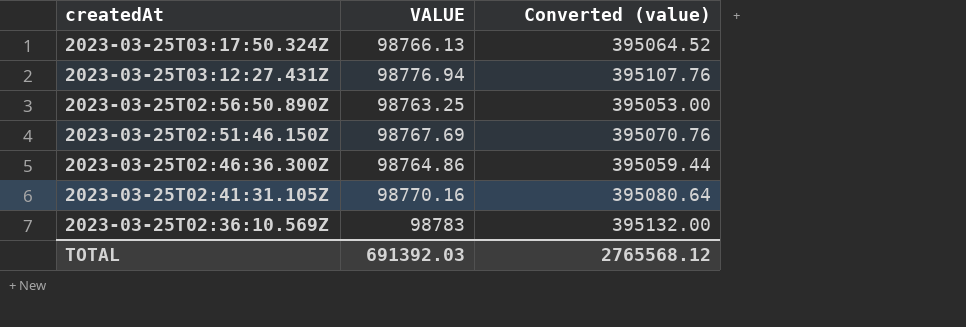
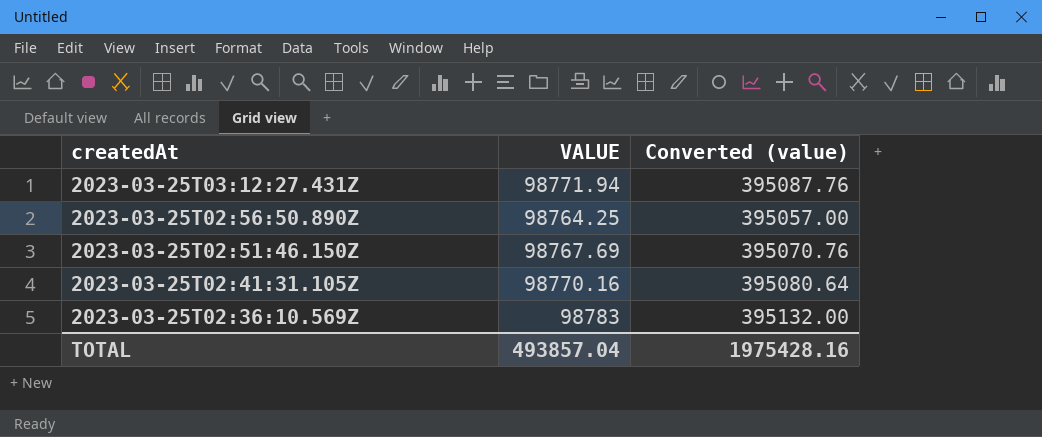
row 2023-03-25T03:17:50.324Z: 98766.13 | 395064.52 -> none
row 2023-03-25T02:46:36.300Z: 98764.86 | 395059.44 -> none
2023-03-25T03:12:27.431Z | VALUE: 98776.94 -> 98771.94
2023-03-25T03:12:27.431Z | Converted (value): 395107.76 -> 395087.76
2023-03-25T02:56:50.890Z | VALUE: 98763.25 -> 98764.25
2023-03-25T02:56:50.890Z | Converted (value): 395053.00 -> 395057.00
TOTAL | VALUE: 691392.03 -> 493857.04
TOTAL | Converted (value): 2765568.12 -> 1975428.16

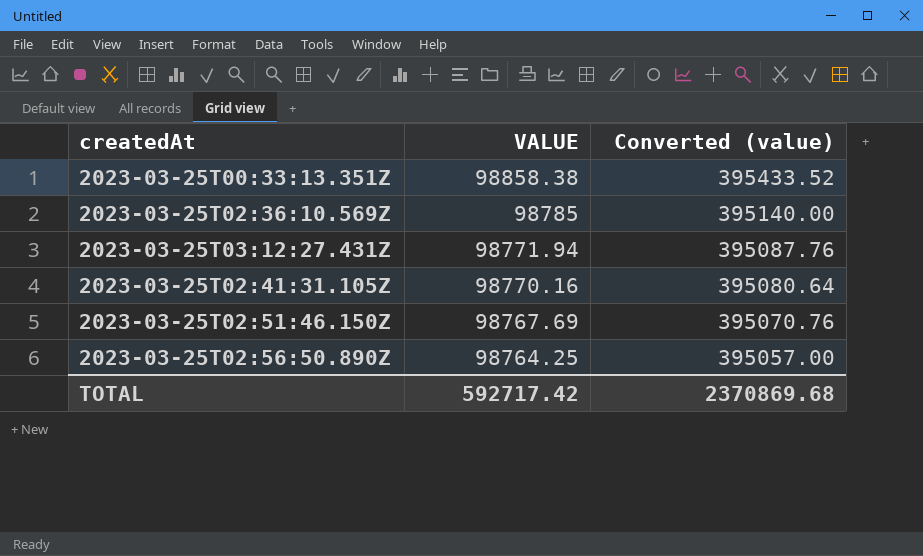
row order: createdAt descending -> VALUE descending
row 2023-03-25T00:33:13.351Z: none -> 98858.38 | 395433.52
2023-03-25T02:36:10.569Z | VALUE: 98783 -> 98785
2023-03-25T02:36:10.569Z | Converted (value): 395132.00 -> 395140.00
TOTAL | VALUE: 493857.04 -> 592717.42
TOTAL | Converted (value): 1975428.16 -> 2370869.68

